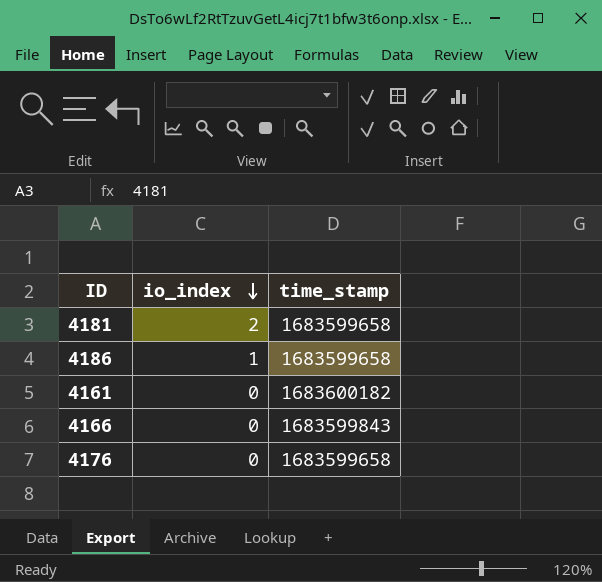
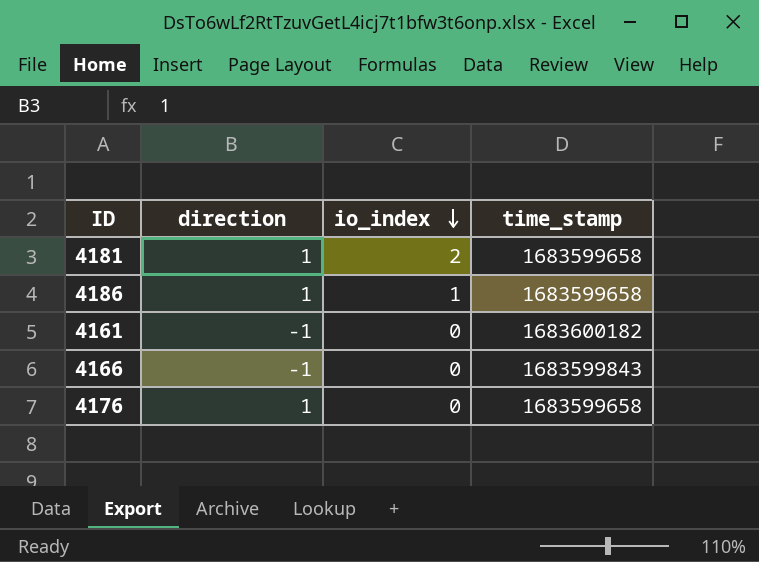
column direction | position: none -> 2

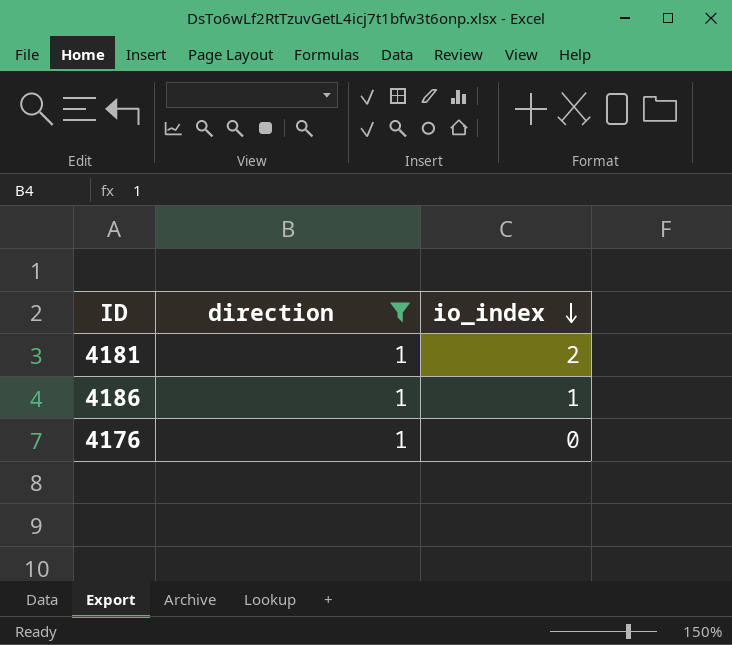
filter: none -> direction = 1
column time_stamp | position: 4 -> none

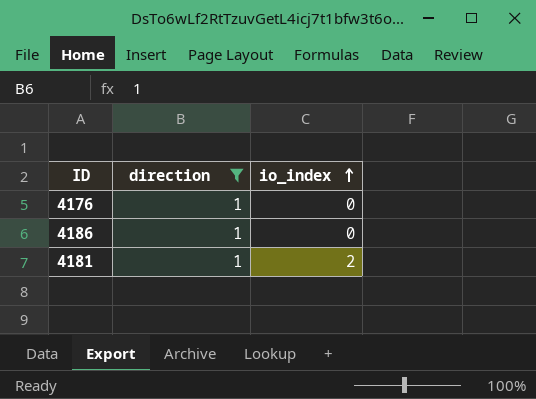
row order: io_index descending -> io_index ascending
4186 | io_index: 1 -> 0

